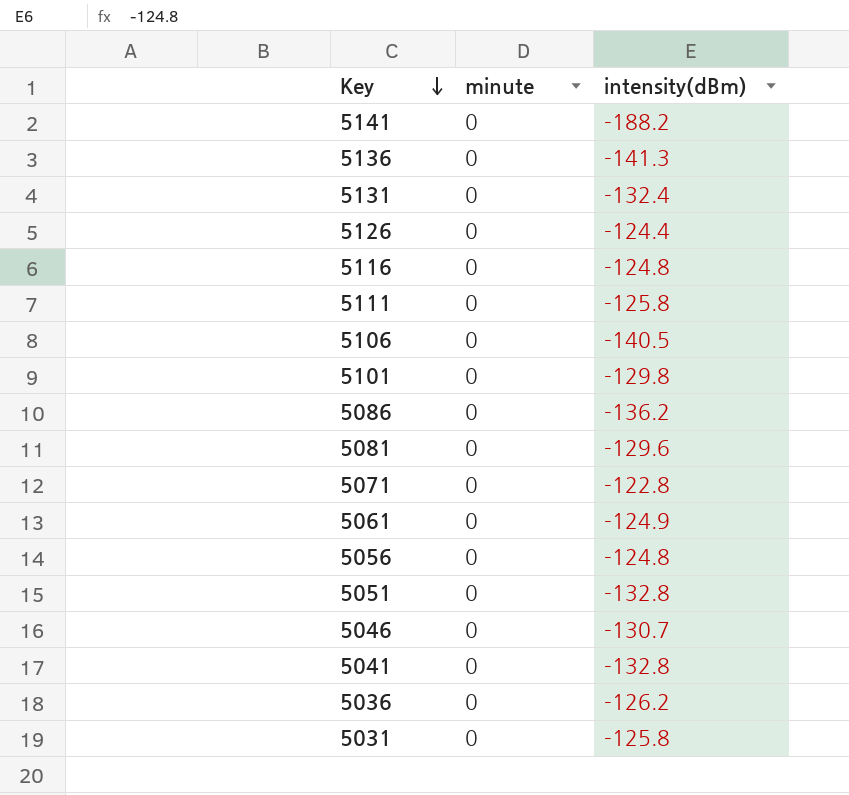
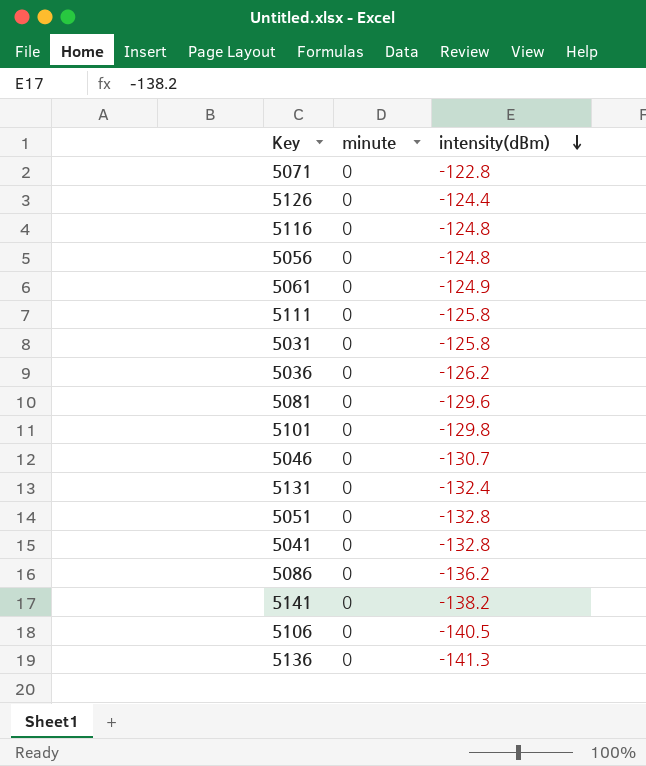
row order: Key descending -> intensity(dBm) descending
5141 | intensity(dBm): -188.2 -> -138.2

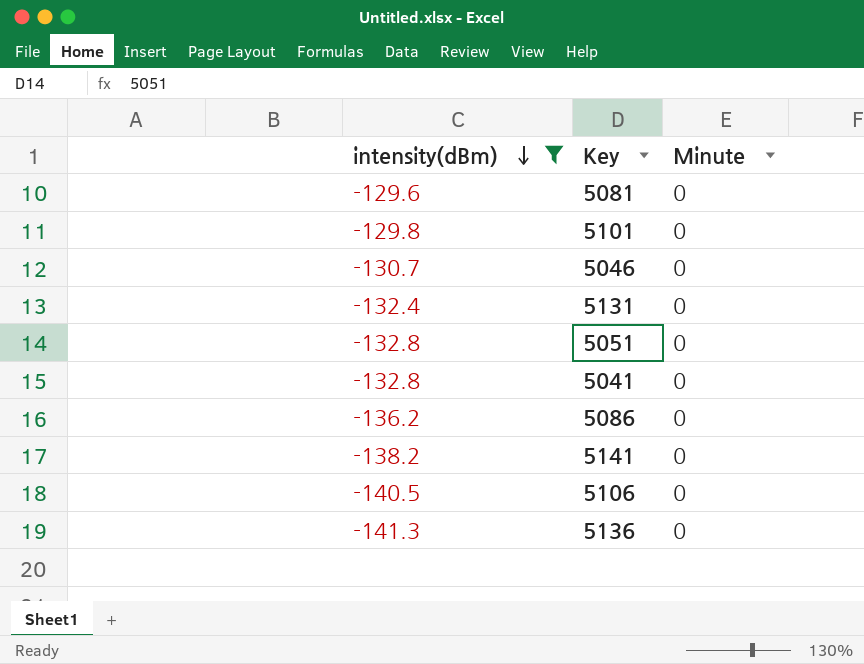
filter: none -> intensity(dBm) <= -129.6
column intensity(dBm) | position: 3 -> 1
column name: minute -> Minute

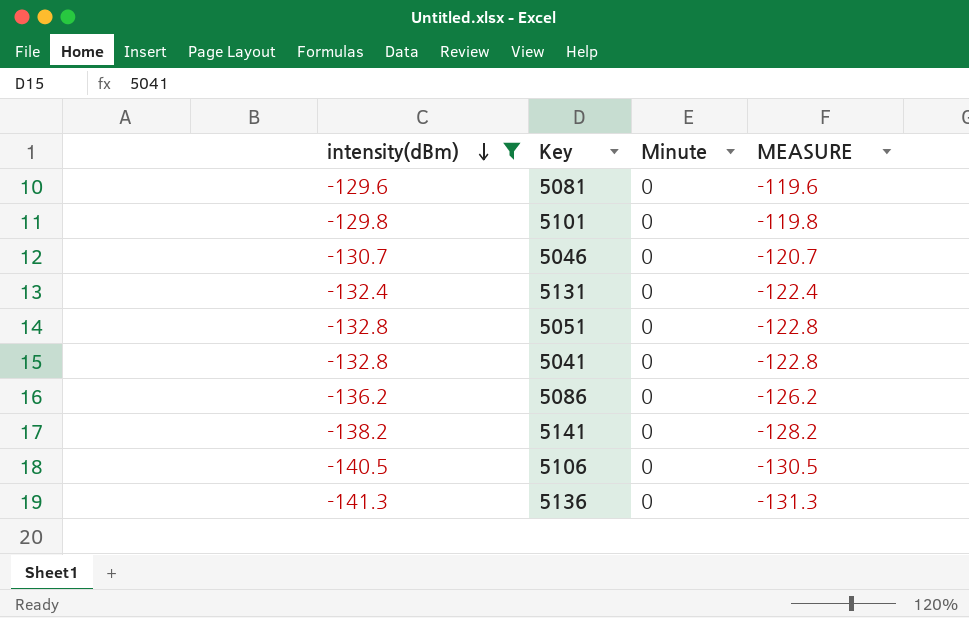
column MEASURE | formula: none -> [intensity(dBm)] + 10

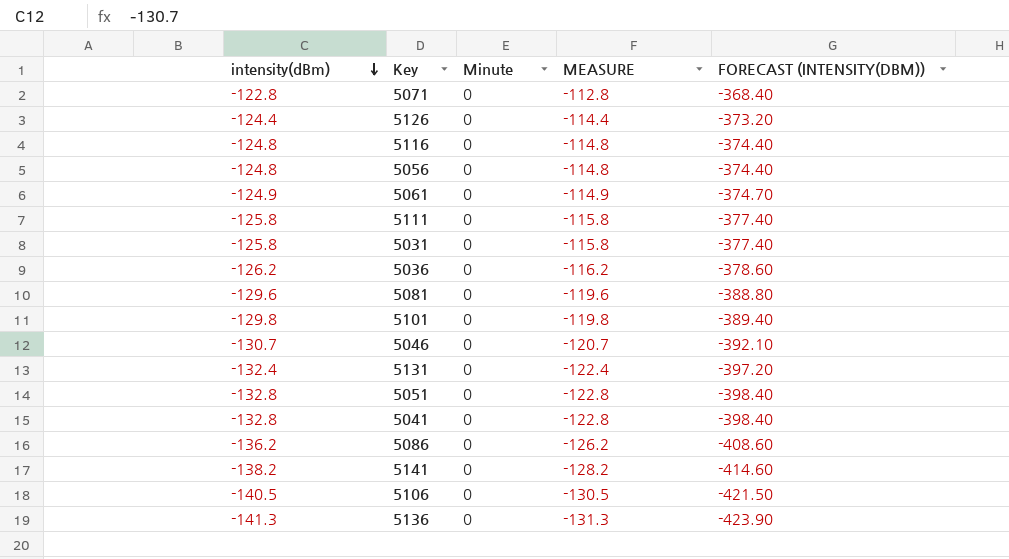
filter: intensity(dBm) <= -129.6 -> none
column FORECAST (INTENSITY(DBM)) | formula: none -> [intensity(dBm)] * 3

